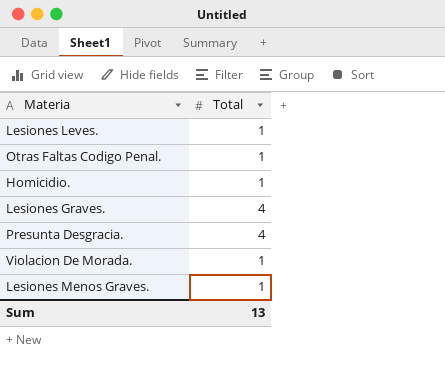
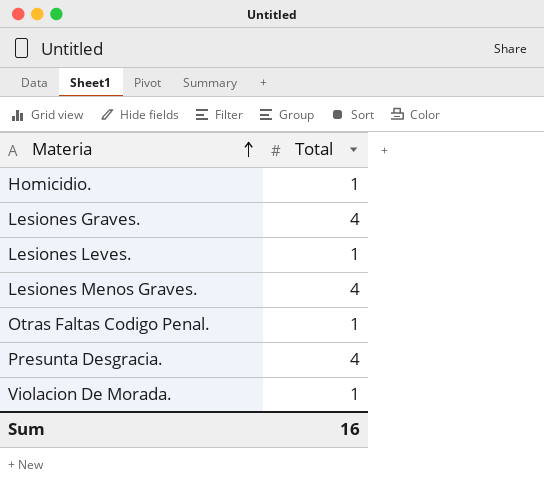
row order: none -> Materia ascending
Lesiones Menos Graves. | Total: 1 -> 4
Sum | Total: 13 -> 16

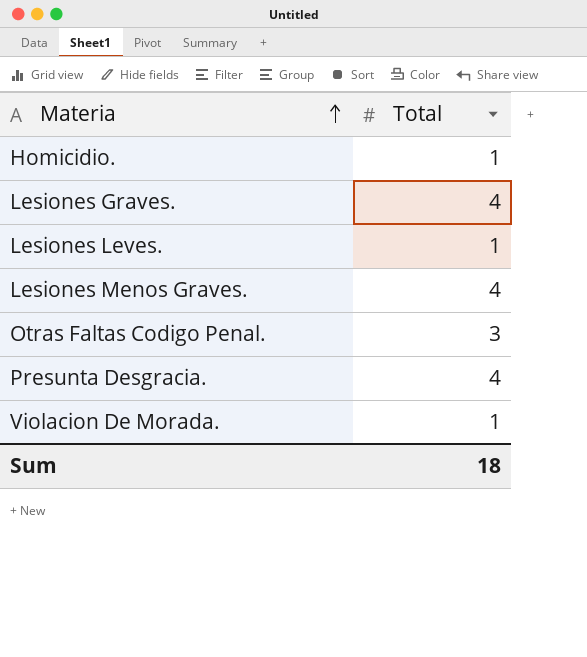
Otras Faltas Codigo Penal. | Total: 1 -> 3
Sum | Total: 16 -> 18

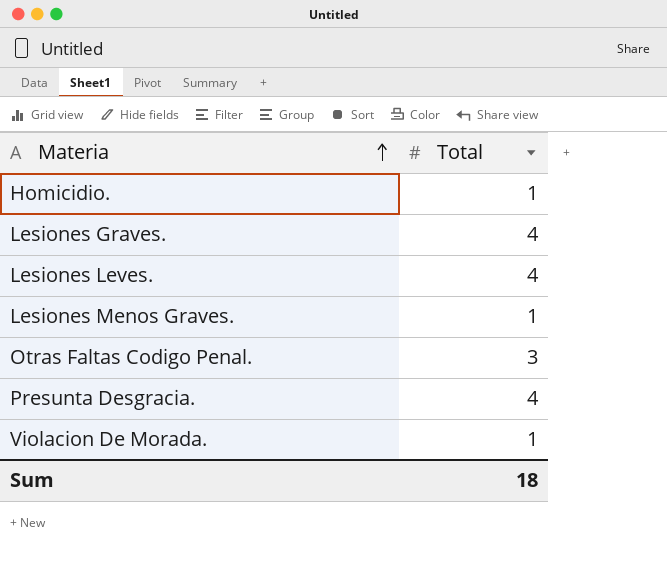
Lesiones Leves. | Total: 1 -> 4
Lesiones Menos Graves. | Total: 4 -> 1

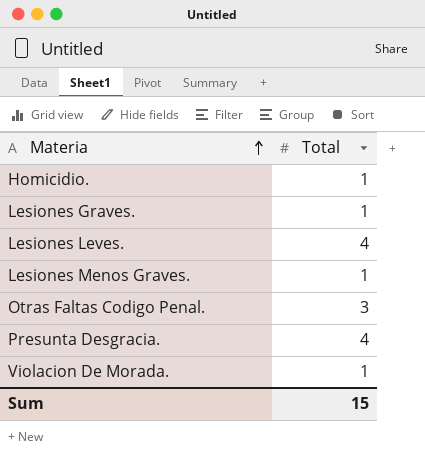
Lesiones Graves. | Total: 4 -> 1
Sum | Total: 18 -> 15

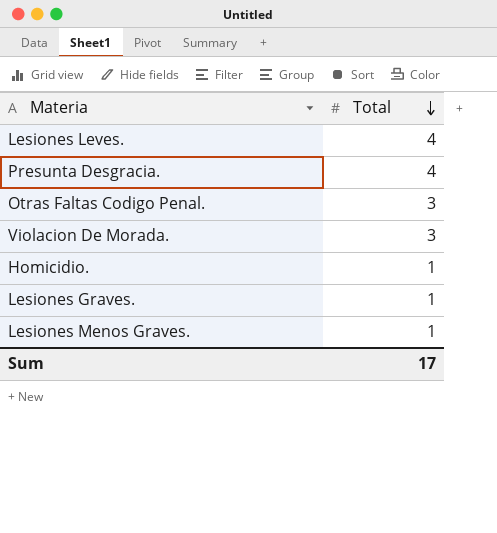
row order: Materia ascending -> Total descending
Violacion De Morada. | Total: 1 -> 3
Sum | Total: 15 -> 17

